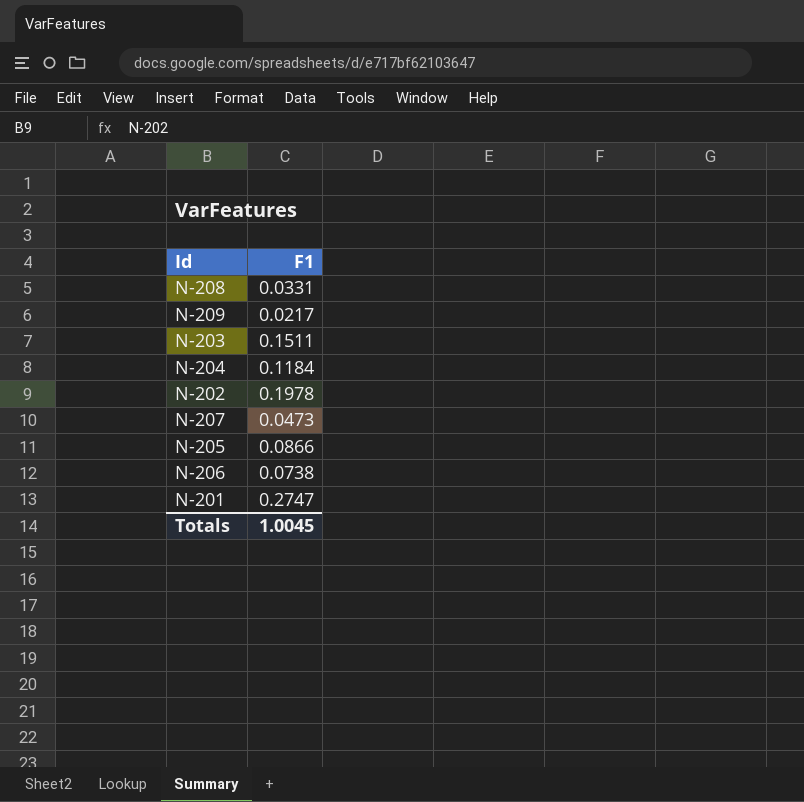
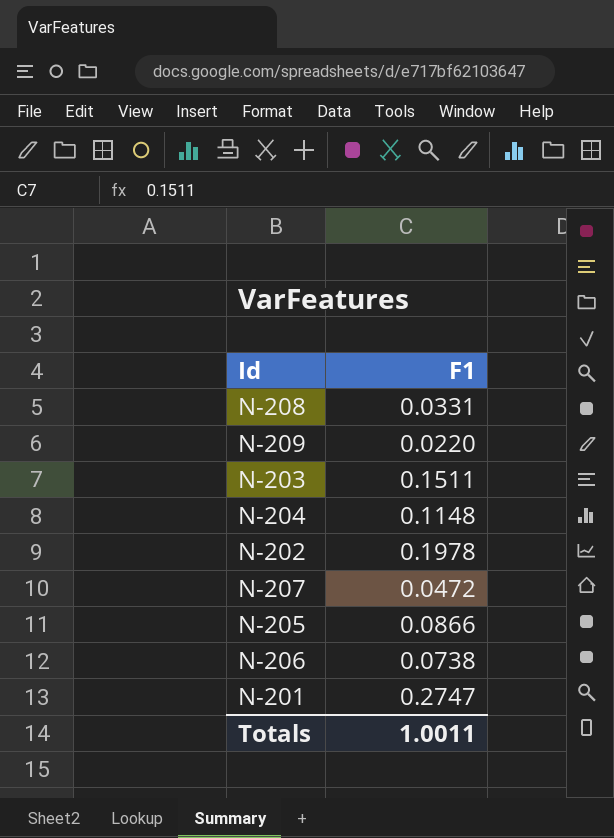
N-209 | F1: 0.0217 -> 0.0220
N-204 | F1: 0.1184 -> 0.1148
N-207 | F1: 0.0473 -> 0.0472
Totals | F1: 1.0045 -> 1.0011

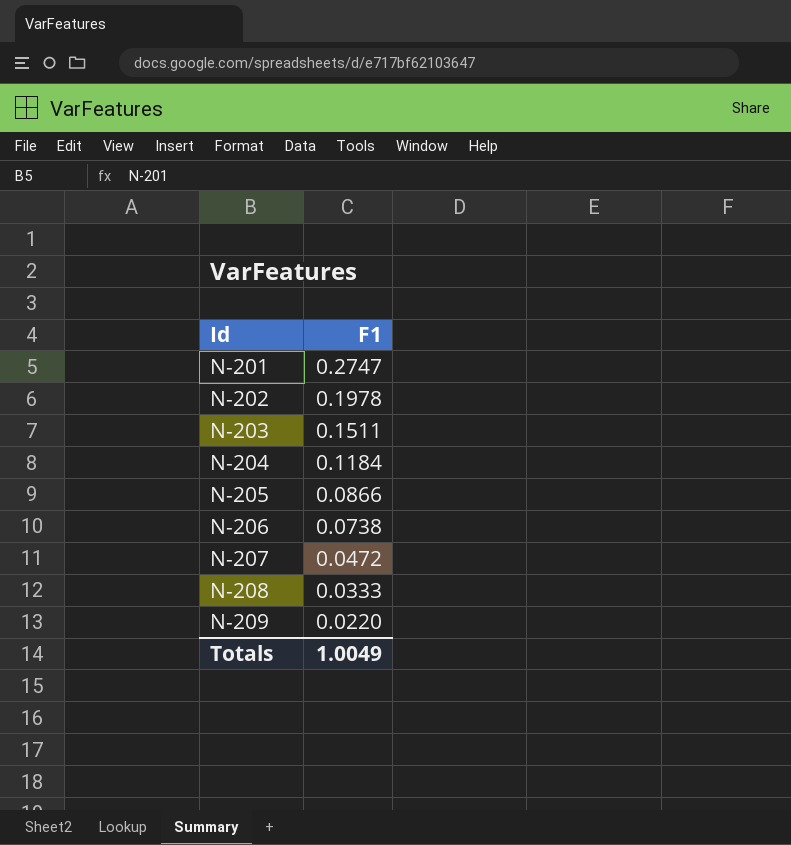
row order: none -> Id ascending
N-204 | F1: 0.1148 -> 0.1184
N-208 | F1: 0.0331 -> 0.0333
Totals | F1: 1.0011 -> 1.0049

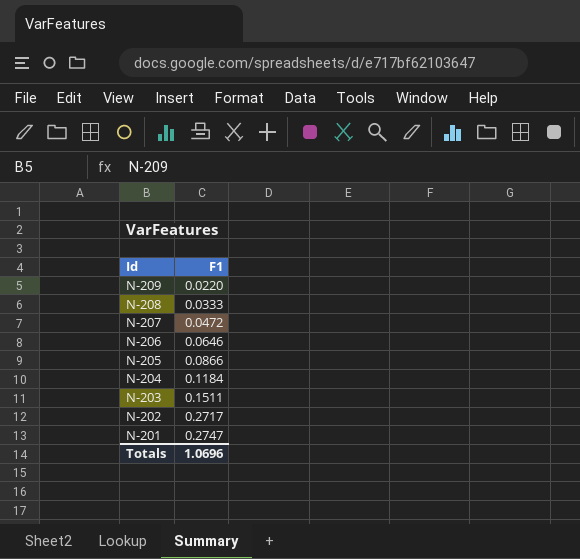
row order: Id ascending -> Id descending
N-206 | F1: 0.0738 -> 0.0646
N-202 | F1: 0.1978 -> 0.2717
Totals | F1: 1.0049 -> 1.0696

